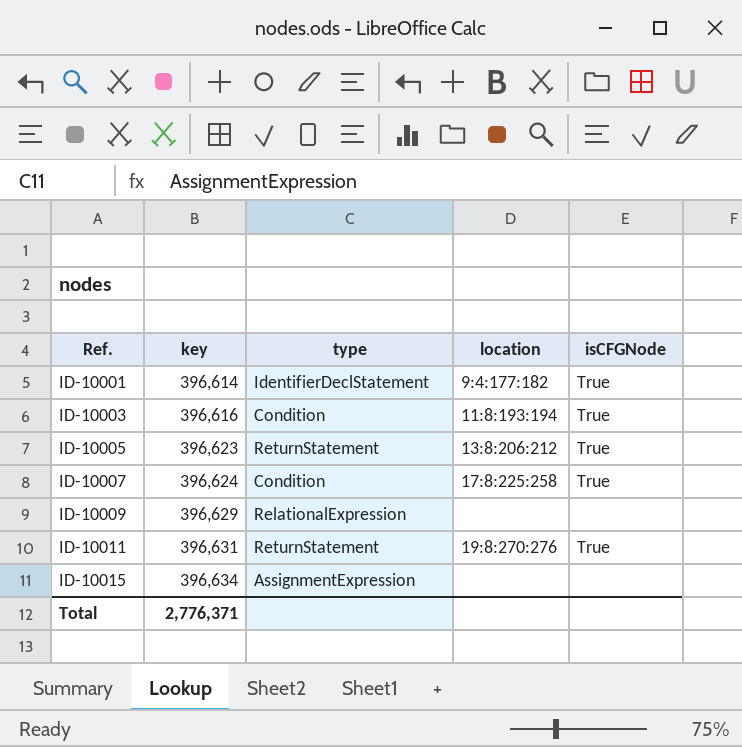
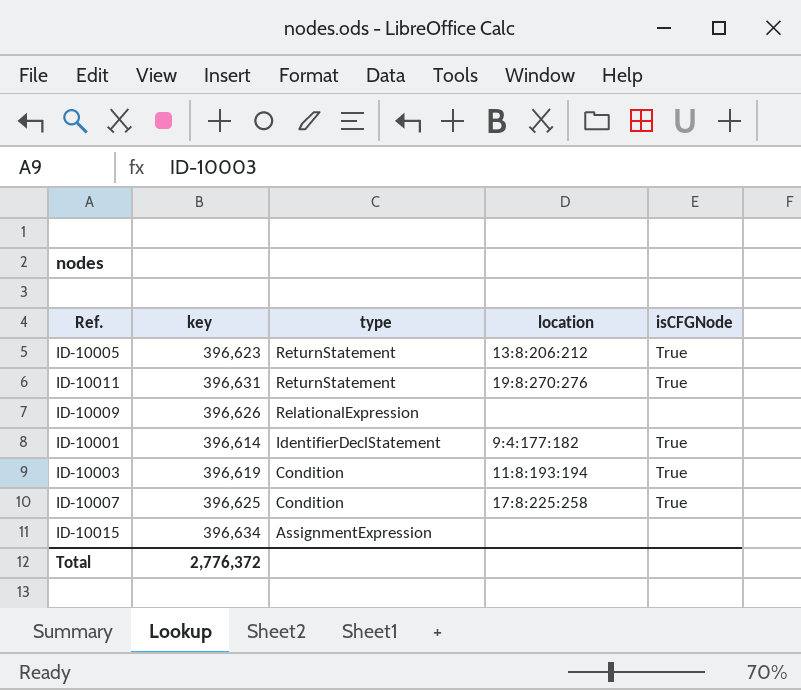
row order: Ref. ascending -> type descending
ID-10009 | key: 396,629 -> 396,626
ID-10003 | key: 396,616 -> 396,619
ID-10007 | key: 396,624 -> 396,625
Total | key: 2,776,371 -> 2,776,372

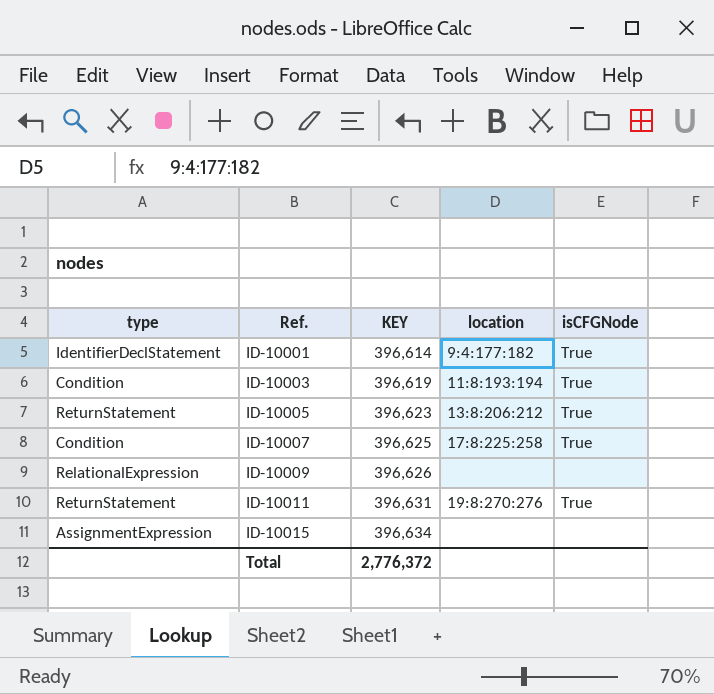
row order: type descending -> Ref. ascending
column type | position: 3 -> 1
column name: key -> KEY

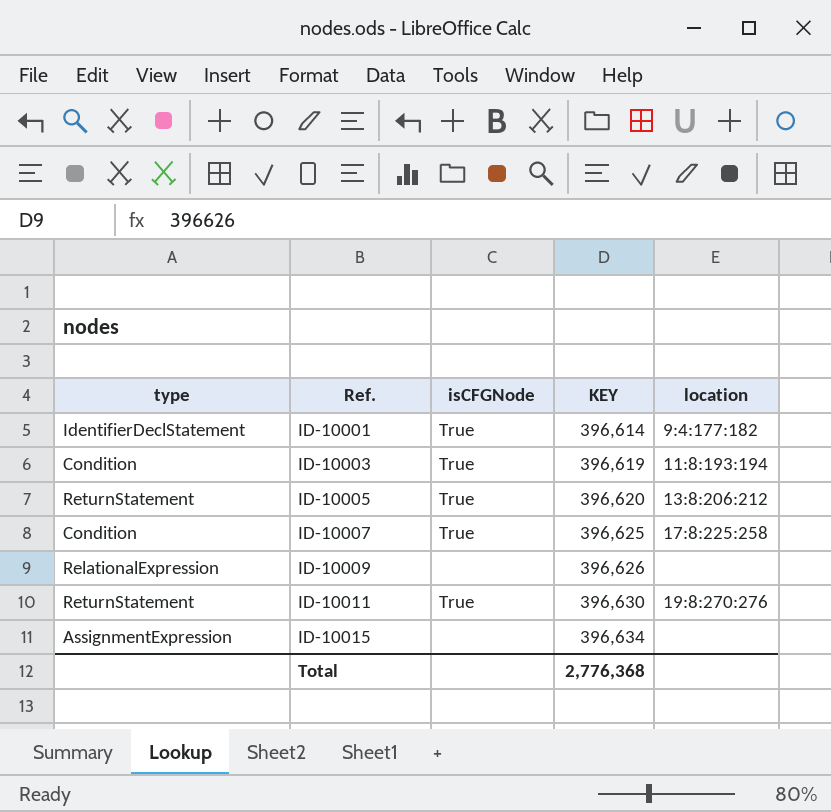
column isCFGNode | position: 5 -> 3
ID-10005 | KEY: 396,623 -> 396,620
ID-10011 | KEY: 396,631 -> 396,630
Total | KEY: 2,776,372 -> 2,776,368

